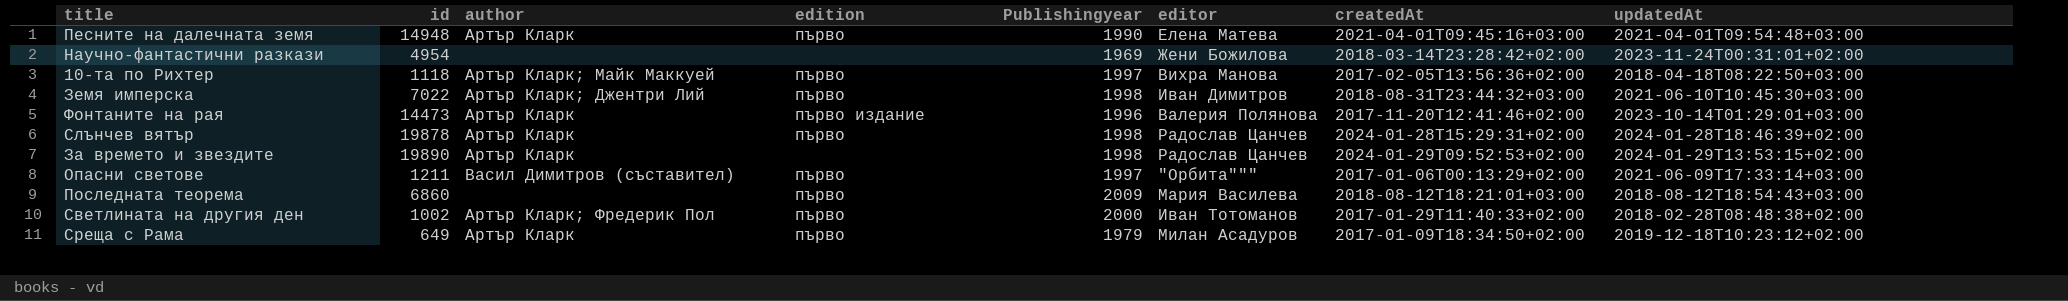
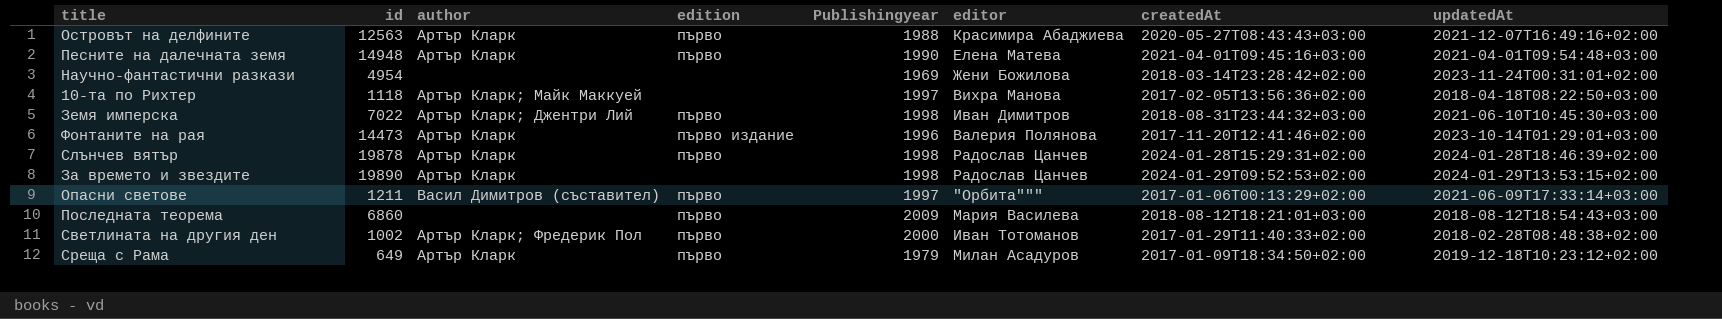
row Островът на делфините: none -> 12563 | Артър Кларк | първо | 1988 | Красимира Абаджиева | 2020-05-27T08:43:43+03:00 | 2021-12-07T16:49:16+02:00
10-та по Рихтер | edition: първо -> none

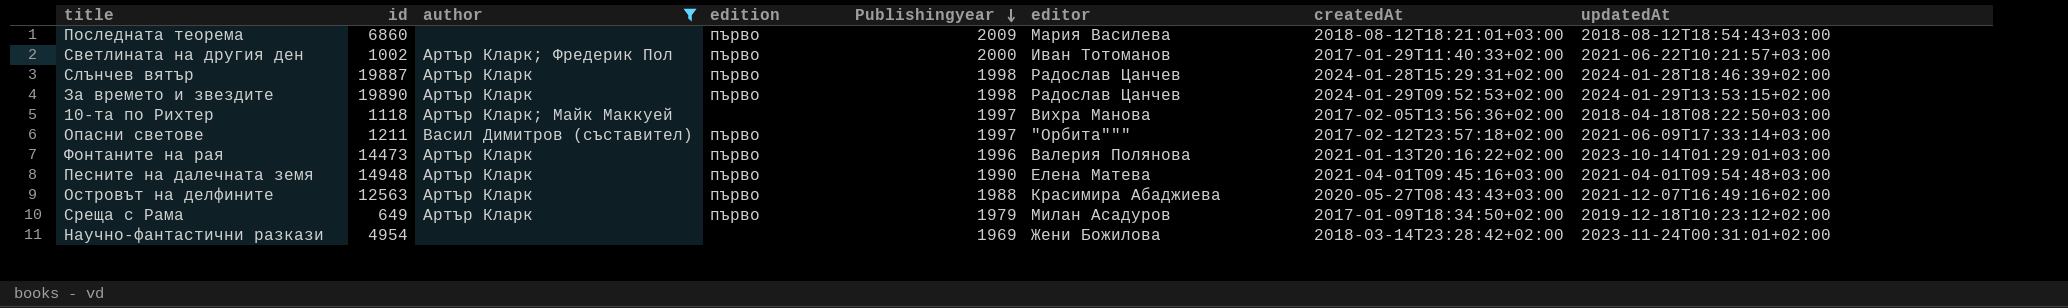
filter: none -> author != Артър Кларк; Джентри Лий
row order: none -> Publishingyear descending
Светлината на другия ден | updatedAt: 2018-02-28T08:48:38+02:00 -> 2021-06-22T10:21:57+03:00
Слънчев вятър | id: 19878 -> 19887
За времето и звездите | edition: none -> първо
Опасни светове | createdAt: 2017-01-06T00:13:29+02:00 -> 2017-02-12T23:57:18+02:00
Фонтаните на рая | edition: първо издание -> първо
Фонтаните на рая | createdAt: 2017-11-20T12:41:46+02:00 -> 2021-01-13T20:16:22+02:00

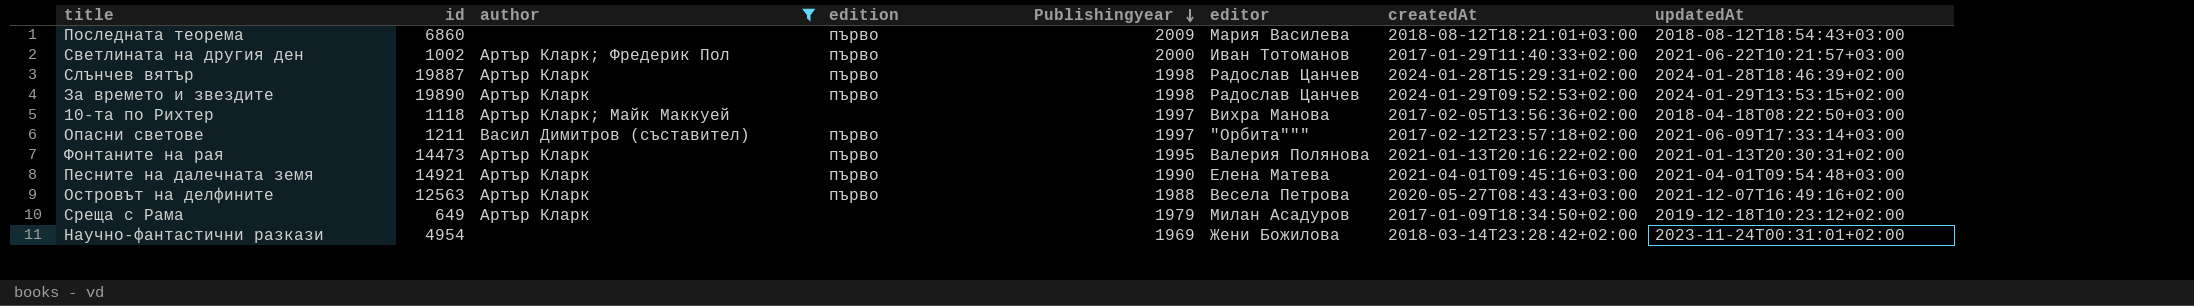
Фонтаните на рая | Publishingyear: 1996 -> 1995
Фонтаните на рая | updatedAt: 2023-10-14T01:29:01+03:00 -> 2021-01-13T20:30:31+02:00
Песните на далечната земя | id: 14948 -> 14921
Островът на делфините | editor: Красимира Абаджиева -> Весела Петрова
Среща с Рама | edition: първо -> none

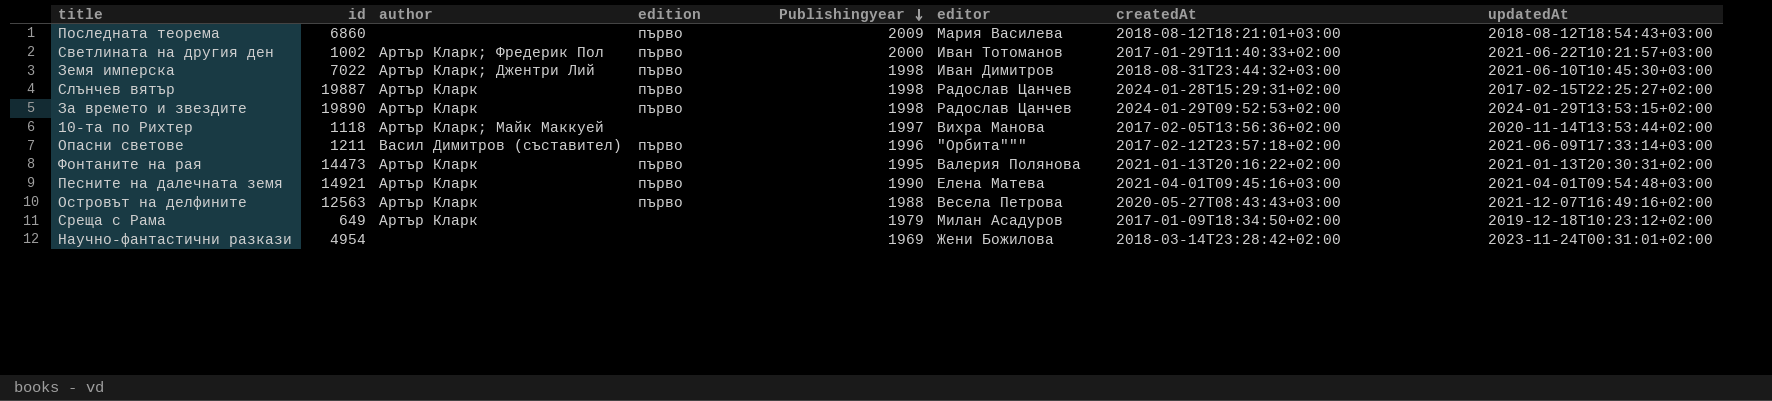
filter: author != Артър Кларк; Джентри Лий -> none
Слънчев вятър | updatedAt: 2024-01-28T18:46:39+02:00 -> 2017-02-15T22:25:27+02:00
10-та по Рихтер | updatedAt: 2018-04-18T08:22:50+03:00 -> 2020-11-14T13:53:44+02:00
Опасни светове | Publishingyear: 1997 -> 1996

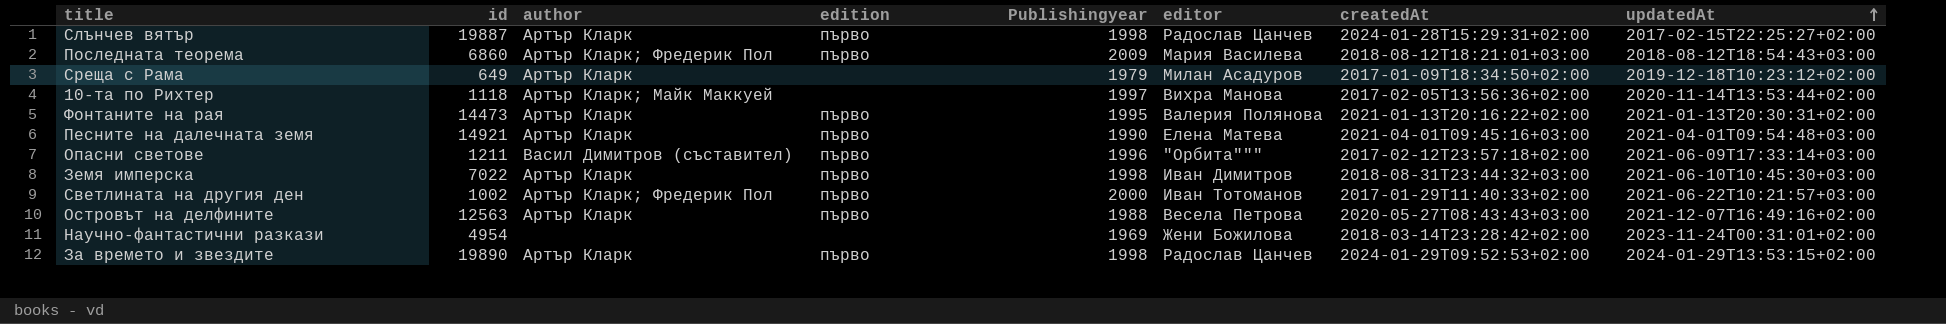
row order: Publishingyear descending -> updatedAt ascending
Последната теорема | author: none -> Артър Кларк; Фредерик Пол
Земя имперска | author: Артър Кларк; Джентри Лий -> Артър Кларк

